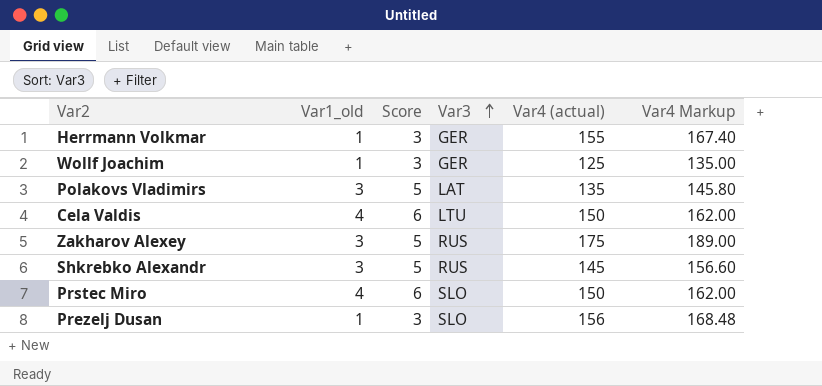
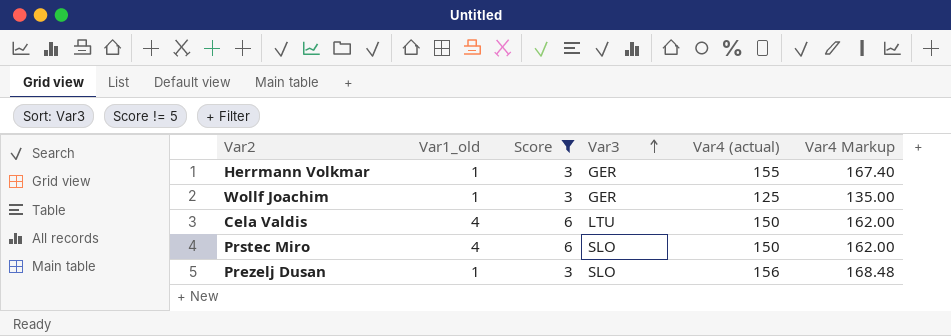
filter: none -> Score != 5

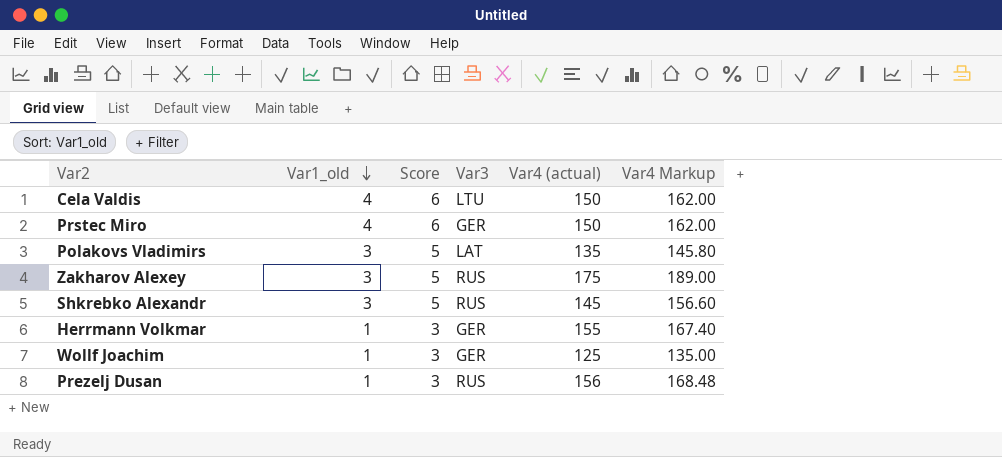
filter: Score != 5 -> none
row order: Var3 ascending -> Var1_old descending
Prstec Miro | Var3: SLO -> GER
Prezelj Dusan | Var3: SLO -> RUS

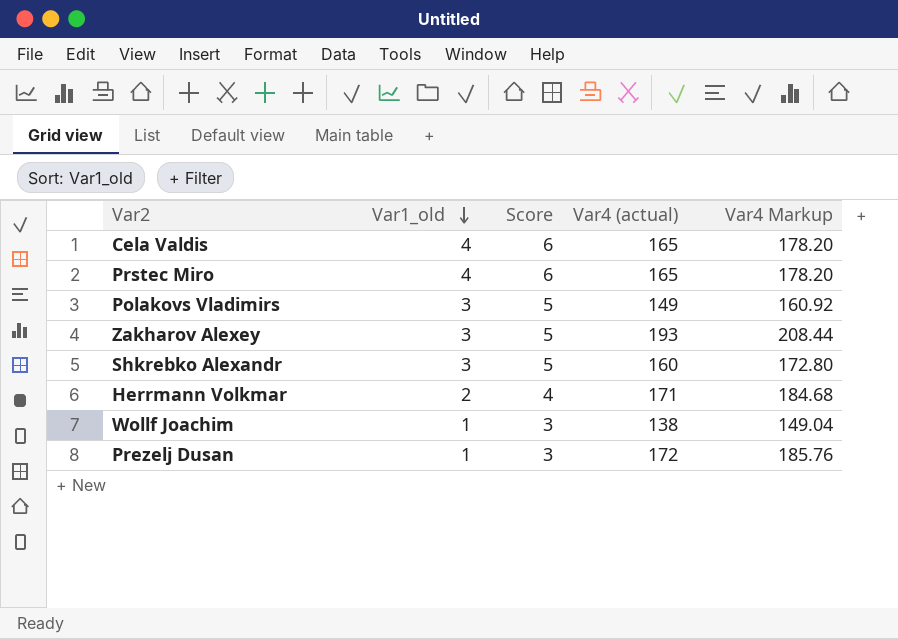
column Var3 | position: 4 -> none
Cela Valdis | Var4 (actual): 150 -> 165
Cela Valdis | Var4 Markup: 162.00 -> 178.20
Prstec Miro | Var4 (actual): 150 -> 165
Prstec Miro | Var4 Markup: 162.00 -> 178.20
Polakovs Vladimirs | Var4 (actual): 135 -> 149
Polakovs Vladimirs | Var4 Markup: 145.80 -> 160.92
Zakharov Alexey | Var4 (actual): 175 -> 193
Zakharov Alexey | Var4 Markup: 189.00 -> 208.44
Shkrebko Alexandr | Var4 (actual): 145 -> 160
Shkrebko Alexandr | Var4 Markup: 156.60 -> 172.80
Herrmann Volkmar | Var1_old: 1 -> 2
Herrmann Volkmar | Score: 3 -> 4
Herrmann Volkmar | Var4 (actual): 155 -> 171
Herrmann Volkmar | Var4 Markup: 167.40 -> 184.68
Wollf Joachim | Var4 (actual): 125 -> 138
Wollf Joachim | Var4 Markup: 135.00 -> 149.04
Prezelj Dusan | Var4 (actual): 156 -> 172
Prezelj Dusan | Var4 Markup: 168.48 -> 185.76

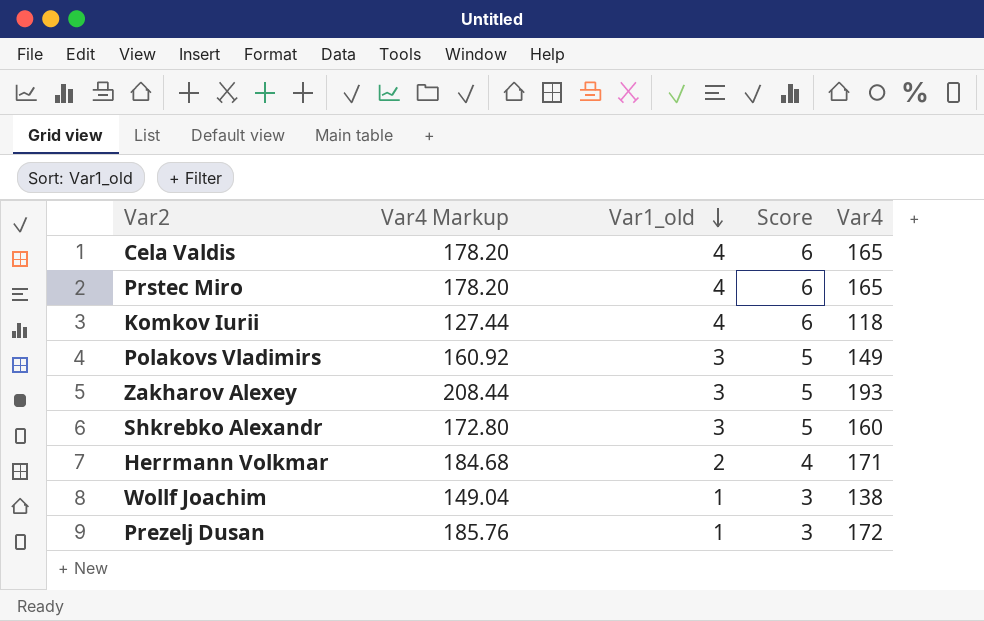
column Var4 Markup | position: 5 -> 2
column name: Var4 (actual) -> Var4
row Komkov Iurii: none -> 127.44 | 4 | 6 | 118

